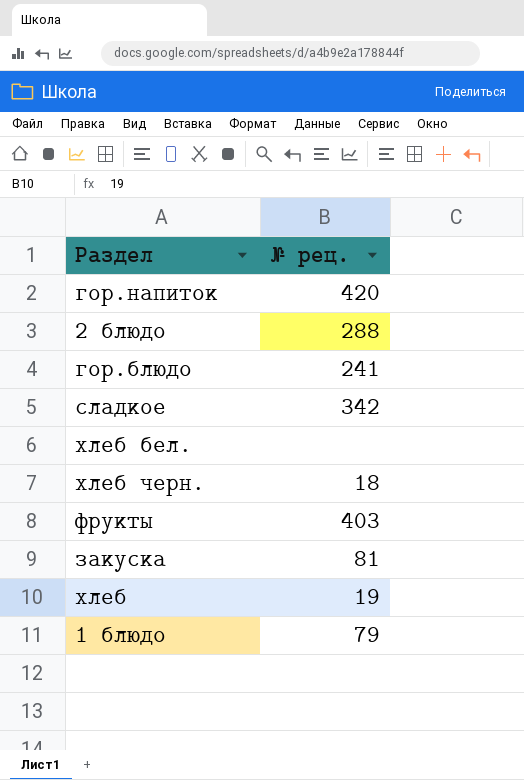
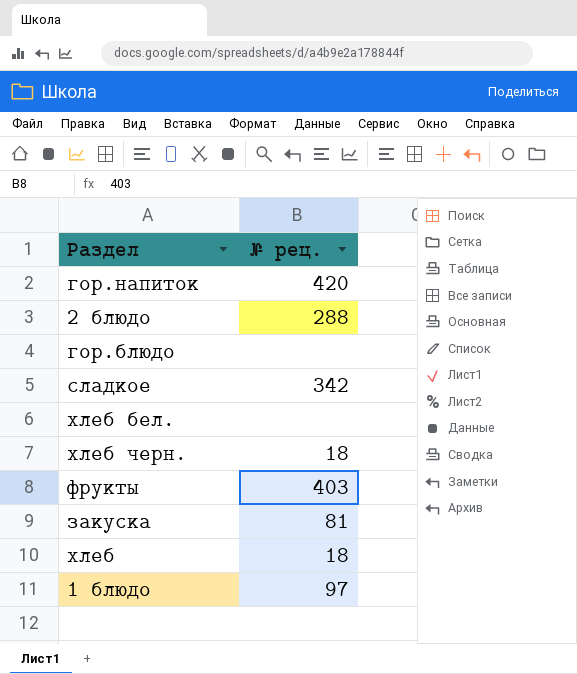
гор.блюдо | № рец.: 241 -> none
хлеб | № рец.: 19 -> 18
1 блюдо | № рец.: 79 -> 97

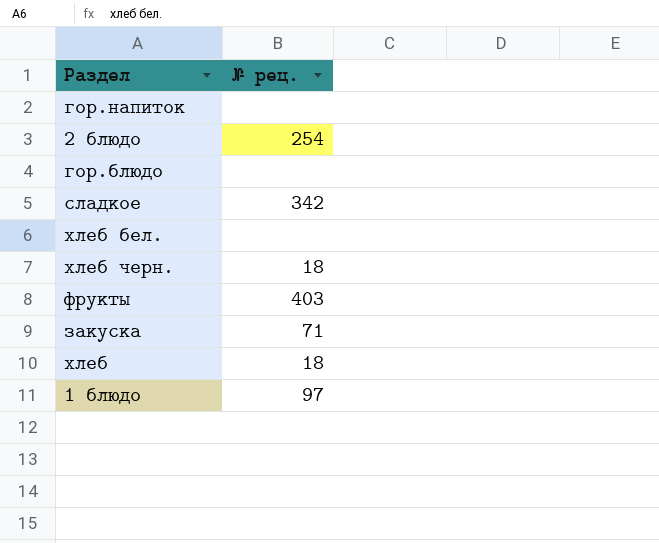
гор.напиток | № рец.: 420 -> none
2 блюдо | № рец.: 288 -> 254
закуска | № рец.: 81 -> 71

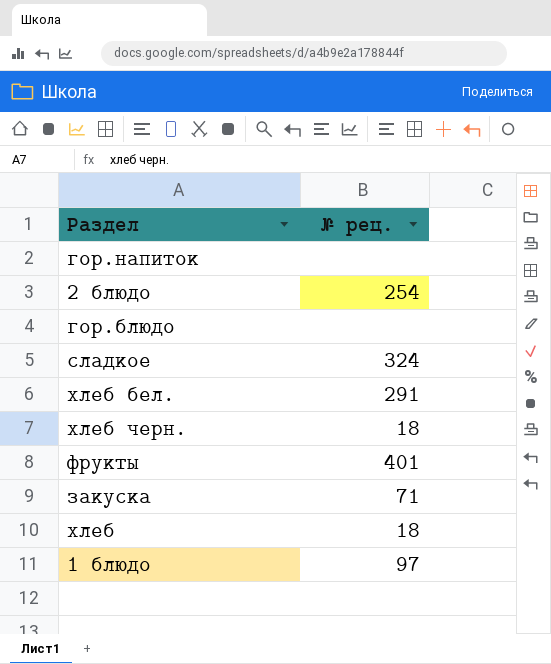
сладкое | № рец.: 342 -> 324
хлеб бел. | № рец.: none -> 291
фрукты | № рец.: 403 -> 401

